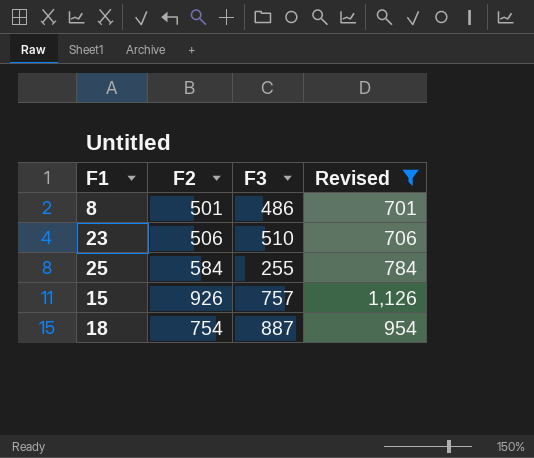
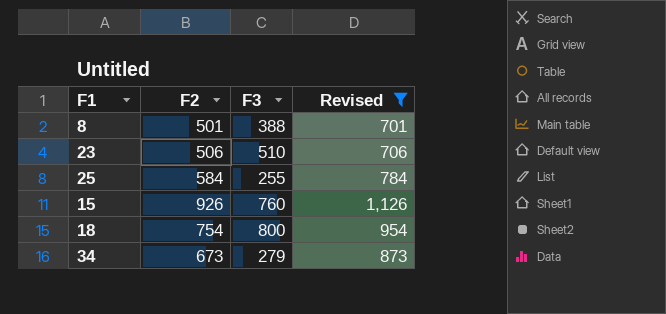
8 | F3: 486 -> 388
15 | F3: 757 -> 760
18 | F3: 887 -> 800
row 34: none -> 673 | 279 | 873

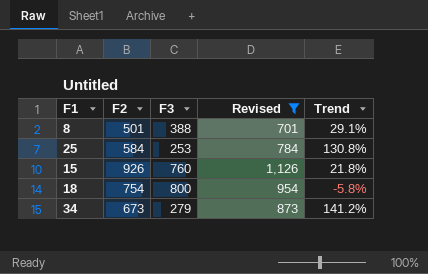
column Trend | formula: none -> ([F2] - [F3]) / [F3]
row 23: 506 | 510 | 706 -> none
25 | F3: 255 -> 253

